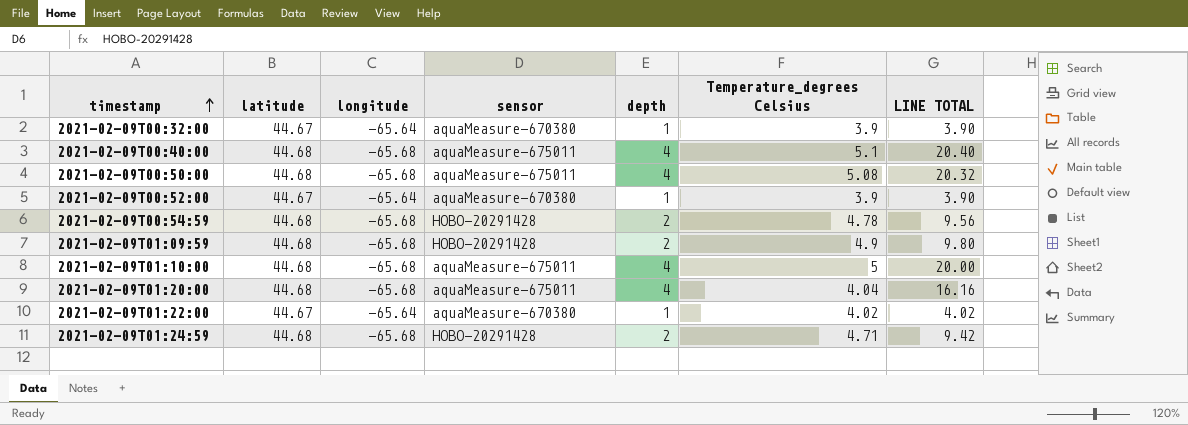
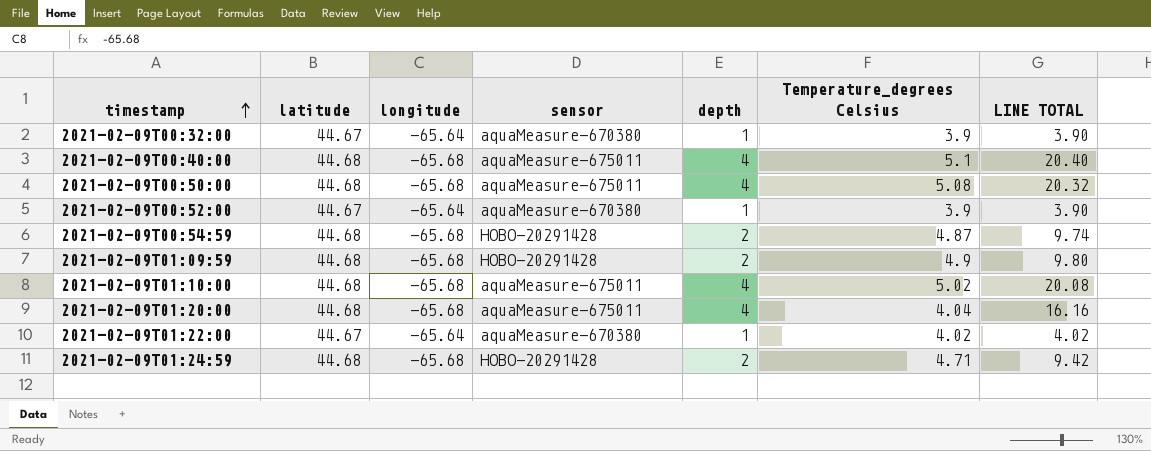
2021-02-09T00:54:59 | Temperature_degrees Celsius: 4.78 -> 4.87
2021-02-09T00:54:59 | LINE TOTAL: 9.56 -> 9.74
2021-02-09T01:10:00 | Temperature_degrees Celsius: 5 -> 5.02
2021-02-09T01:10:00 | LINE TOTAL: 20.00 -> 20.08

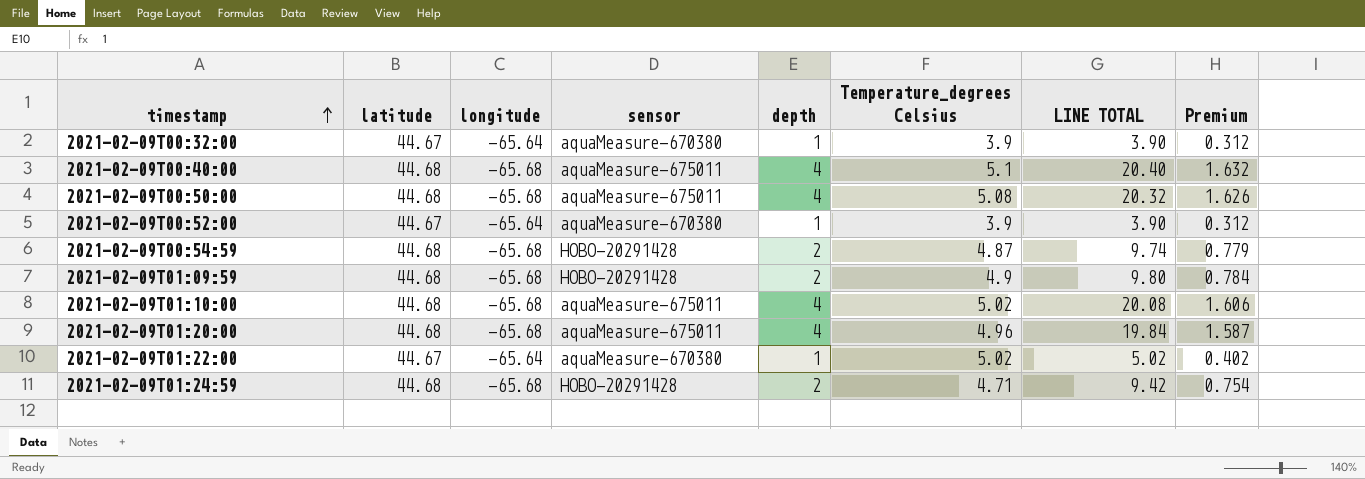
column Premium | formula: none -> [LINE TOTAL] * 0.08
2021-02-09T01:20:00 | Temperature_degrees Celsius: 4.04 -> 4.96
2021-02-09T01:20:00 | LINE TOTAL: 16.16 -> 19.84
2021-02-09T01:22:00 | Temperature_degrees Celsius: 4.02 -> 5.02
2021-02-09T01:22:00 | LINE TOTAL: 4.02 -> 5.02

